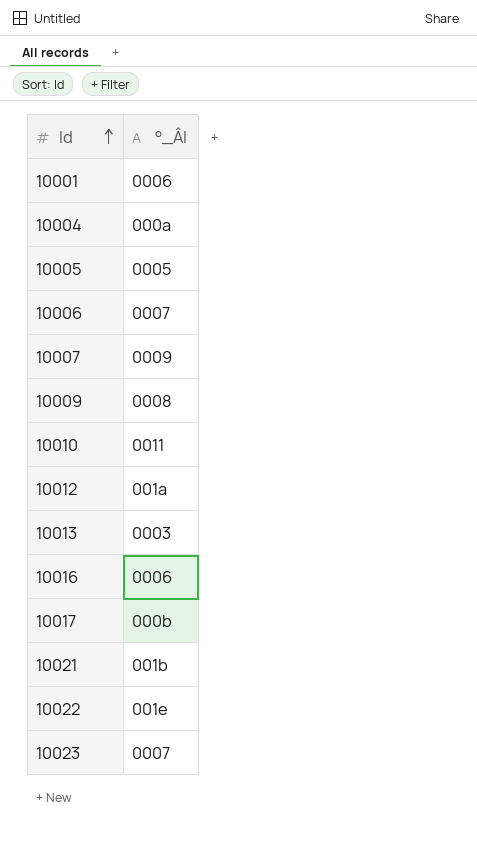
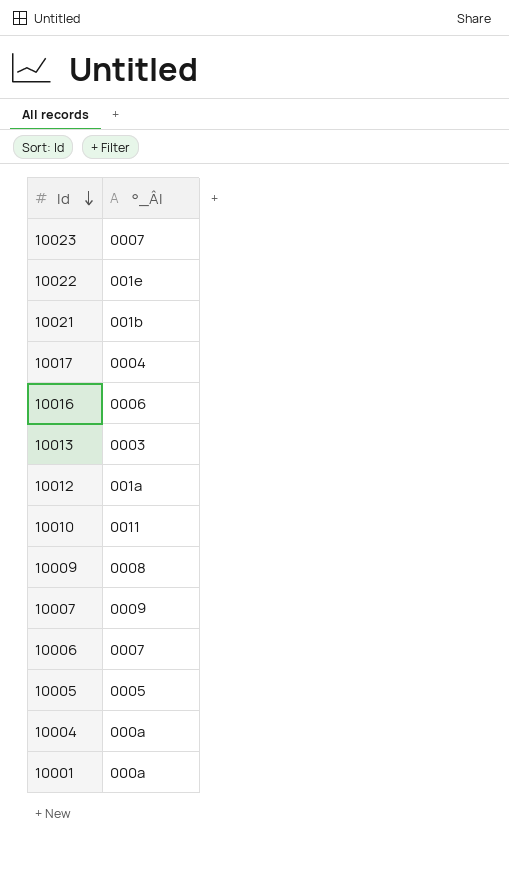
row order: Id ascending -> Id descending
10017 | °_ÂI: 000b -> 0004
10001 | °_ÂI: 0006 -> 000a

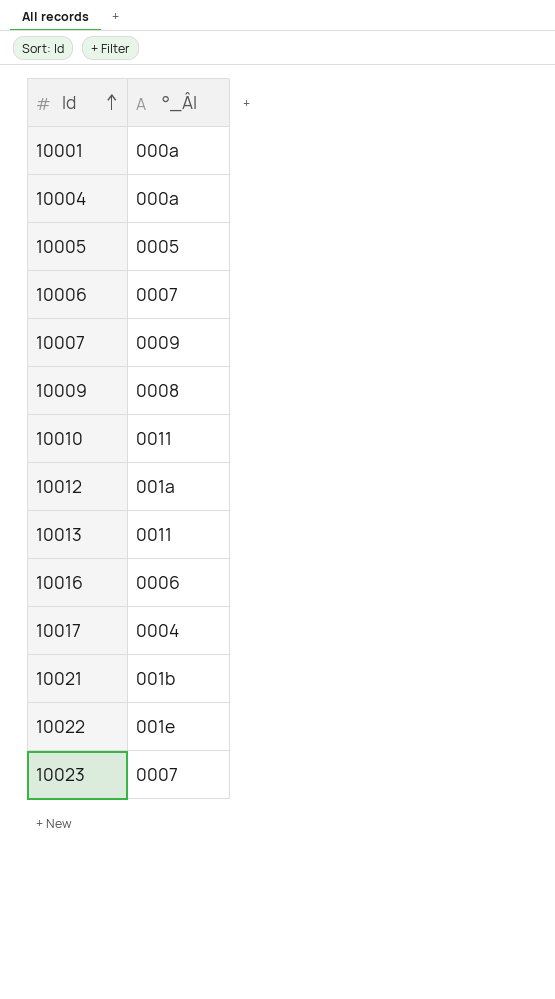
row order: Id descending -> Id ascending
10013 | °_ÂI: 0003 -> 0011

